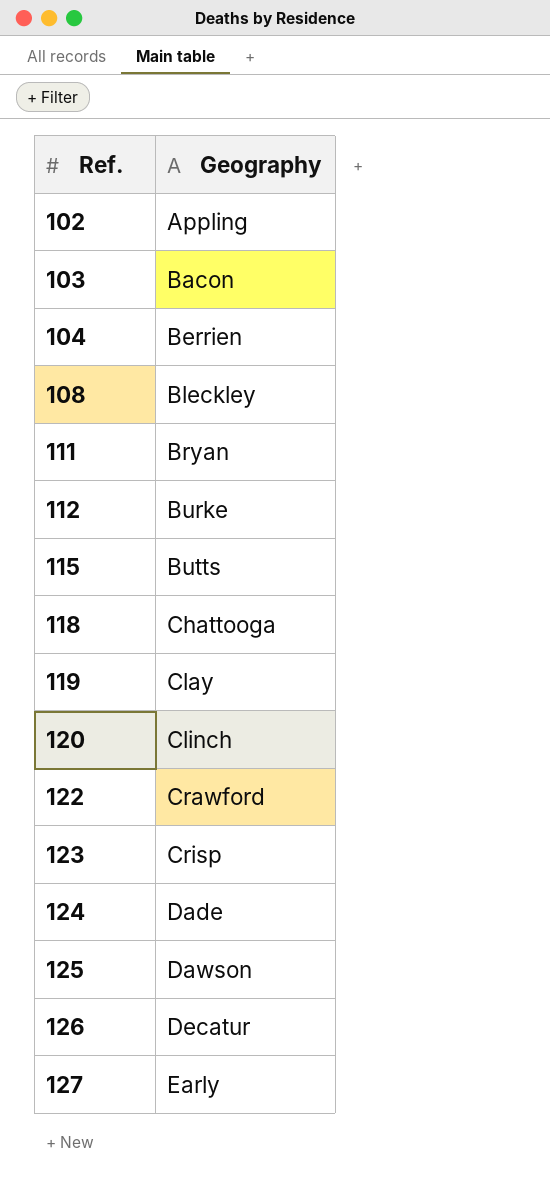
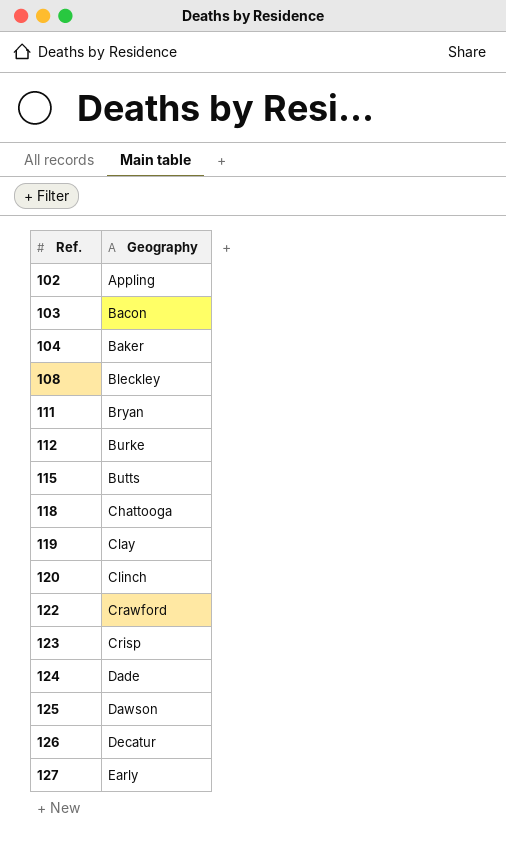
104 | Geography: Berrien -> Baker

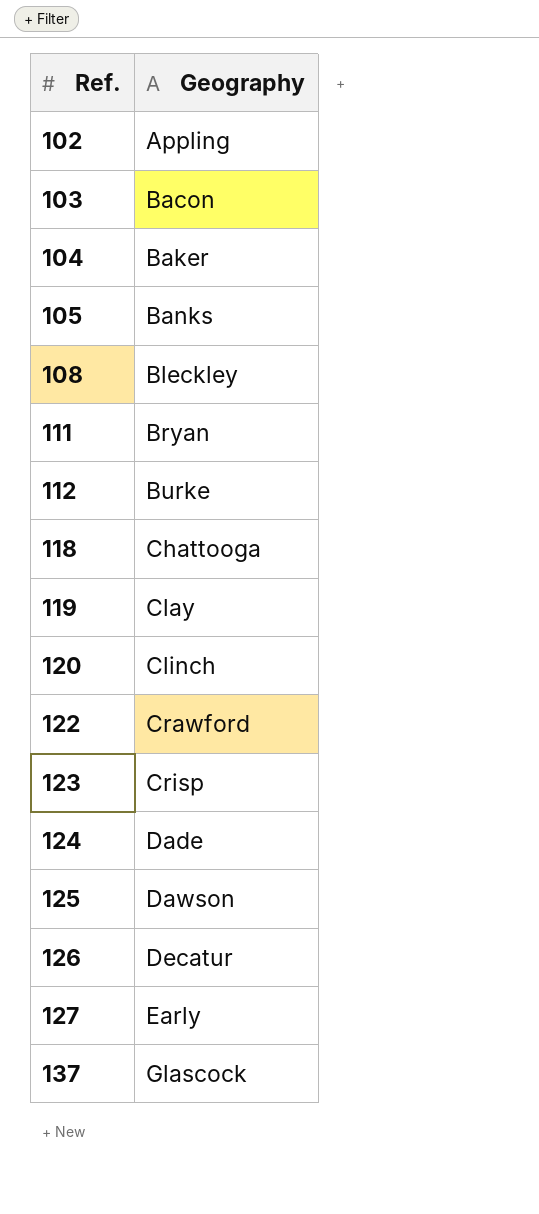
row 115: Butts -> none
row 105: none -> Banks
row 137: none -> Glascock

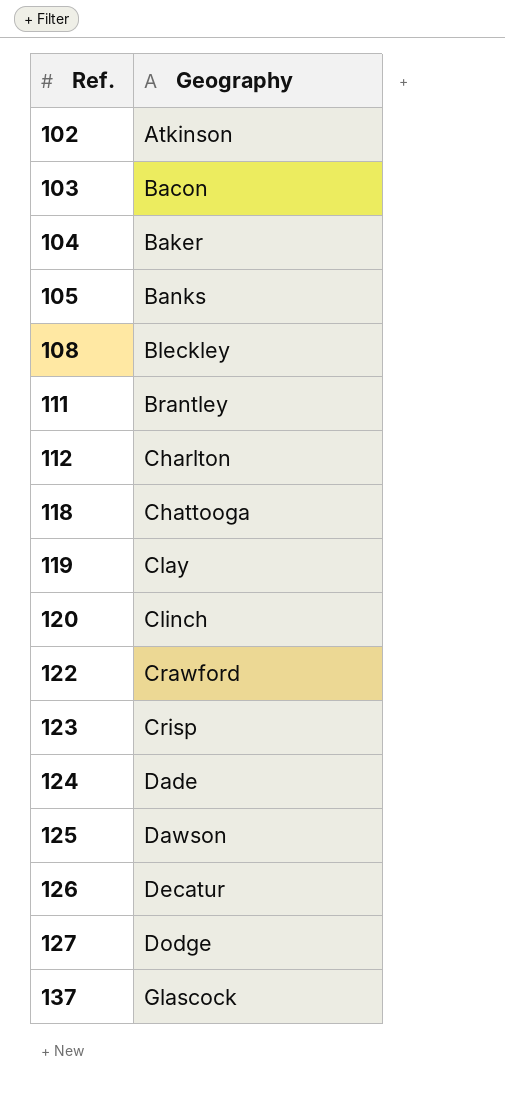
102 | Geography: Appling -> Atkinson
111 | Geography: Bryan -> Brantley
112 | Geography: Burke -> Charlton
127 | Geography: Early -> Dodge

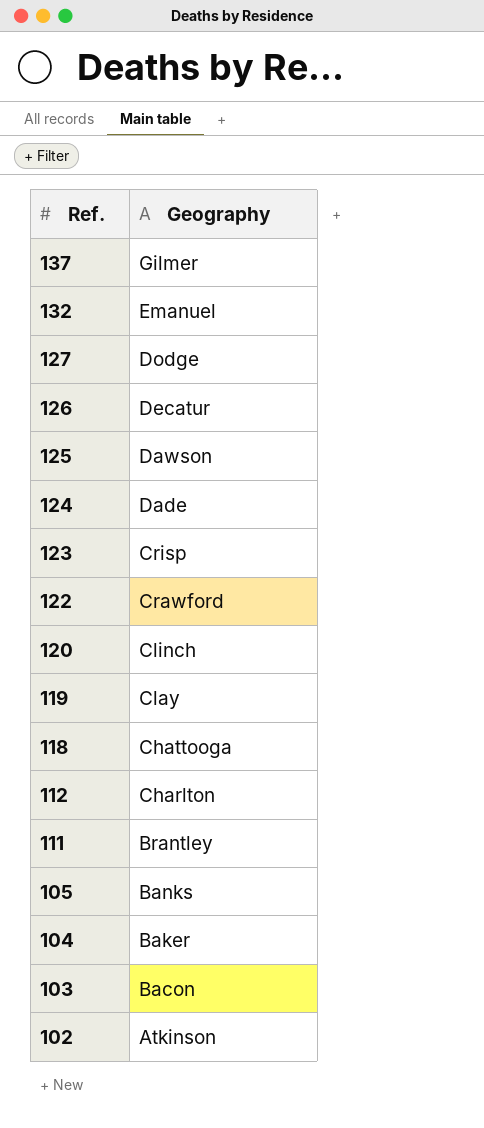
row order: Ref. ascending -> Ref. descending
row 108: Bleckley -> none
137 | Geography: Glascock -> Gilmer
row 132: none -> Emanuel

